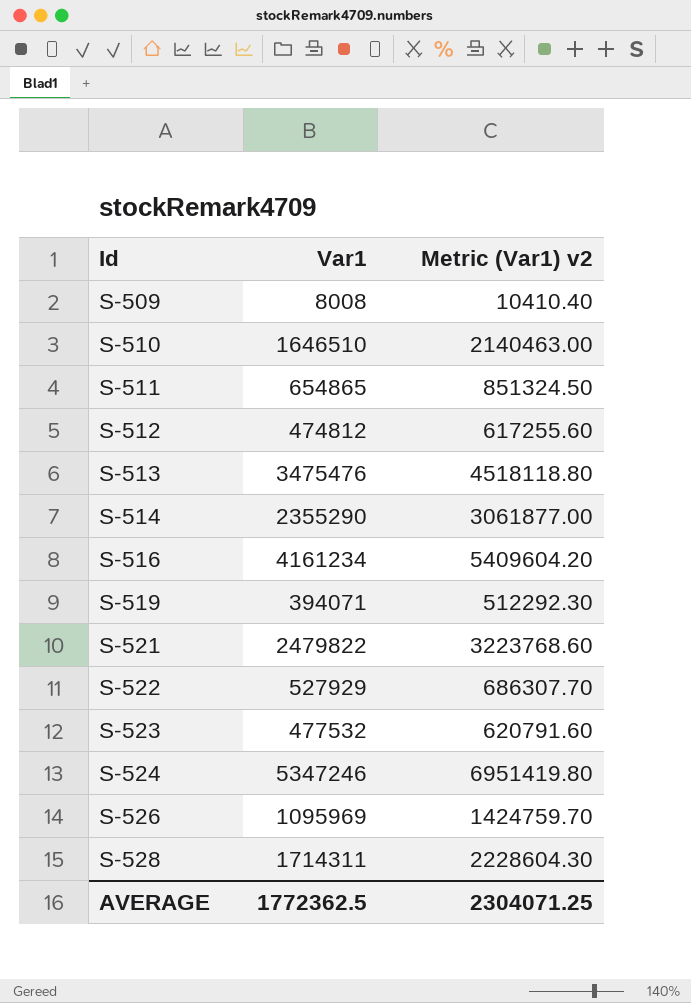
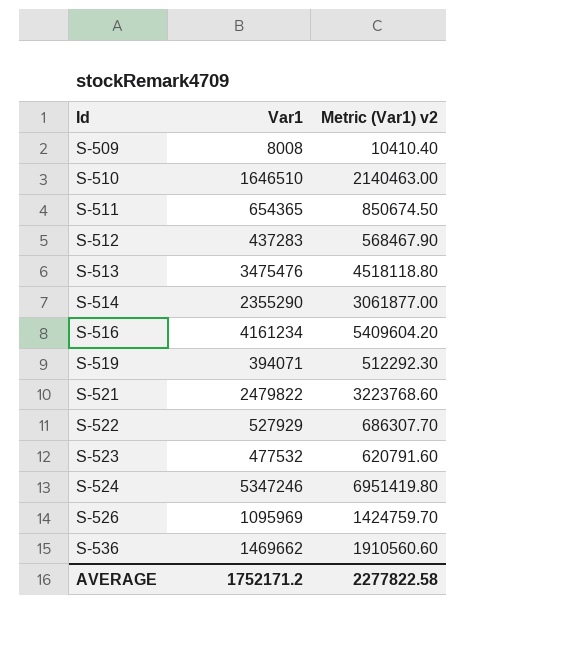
row S-528: 1714311 | 2228604.30 -> none
S-511 | Var1: 654865 -> 654365
S-511 | Metric (Var1) v2: 851324.50 -> 850674.50
S-512 | Var1: 474812 -> 437283
S-512 | Metric (Var1) v2: 617255.60 -> 568467.90
row S-536: none -> 1469662 | 1910560.60
AVERAGE | Var1: 1772362.5 -> 1752171.2
AVERAGE | Metric (Var1) v2: 2304071.25 -> 2277822.58

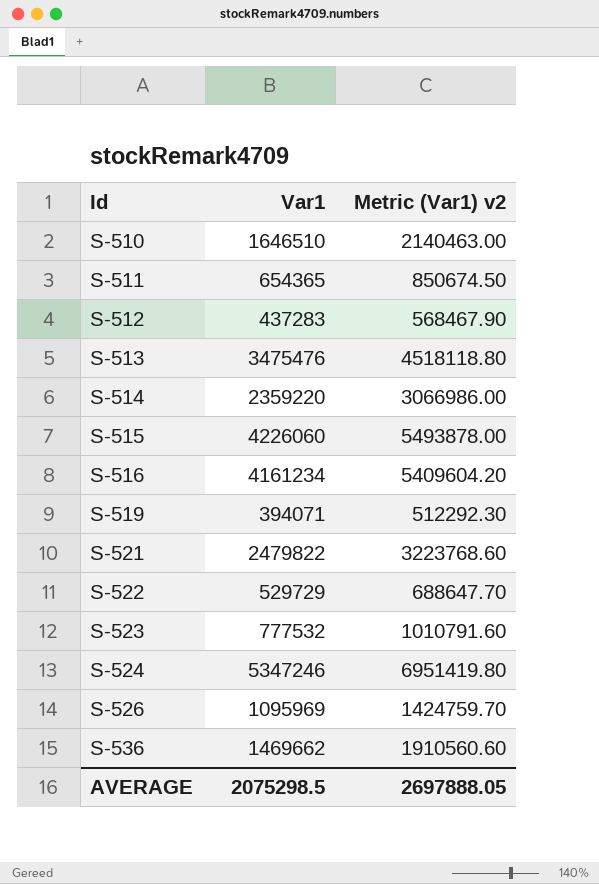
row S-509: 8008 | 10410.40 -> none
S-514 | Var1: 2355290 -> 2359220
S-514 | Metric (Var1) v2: 3061877.00 -> 3066986.00
row S-515: none -> 4226060 | 5493878.00
S-522 | Var1: 527929 -> 529729
S-522 | Metric (Var1) v2: 686307.70 -> 688647.70
S-523 | Var1: 477532 -> 777532
S-523 | Metric (Var1) v2: 620791.60 -> 1010791.60
AVERAGE | Var1: 1752171.2 -> 2075298.5
AVERAGE | Metric (Var1) v2: 2277822.58 -> 2697888.05

